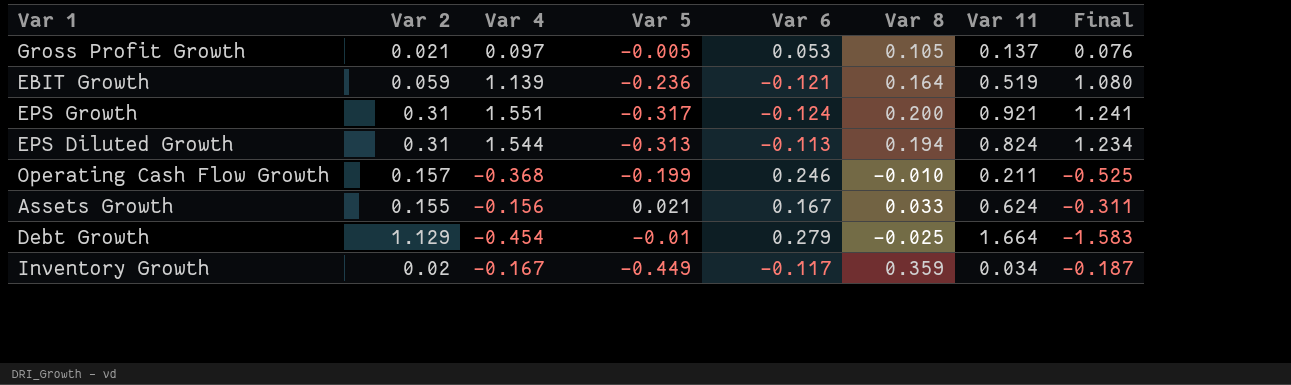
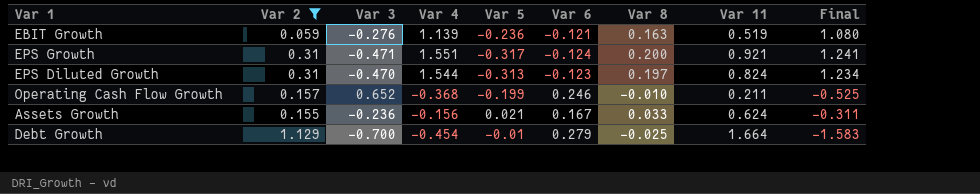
filter: none -> Var 2 >= 0.059
column Var 3 | position: none -> 3
EBIT Growth | Var 8: 0.164 -> 0.163
EPS Diluted Growth | Var 6: -0.113 -> -0.123
EPS Diluted Growth | Var 8: 0.194 -> 0.197

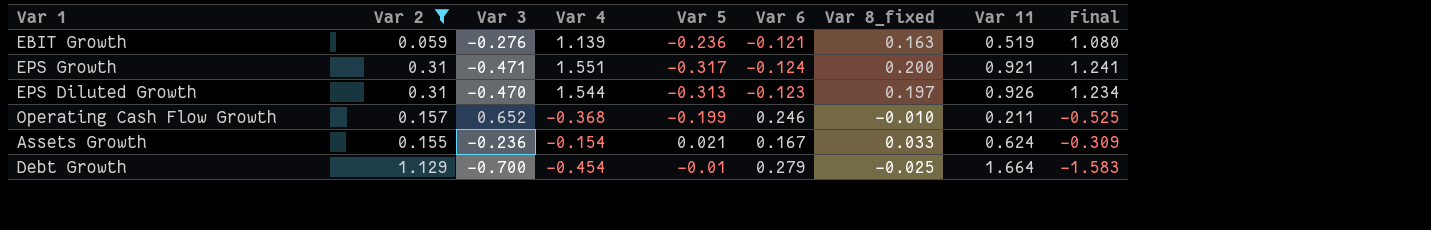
column name: Var 8 -> Var 8_fixed
EPS Diluted Growth | Var 11: 0.824 -> 0.926
Assets Growth | Var 4: -0.156 -> -0.154
Assets Growth | Final: -0.311 -> -0.309

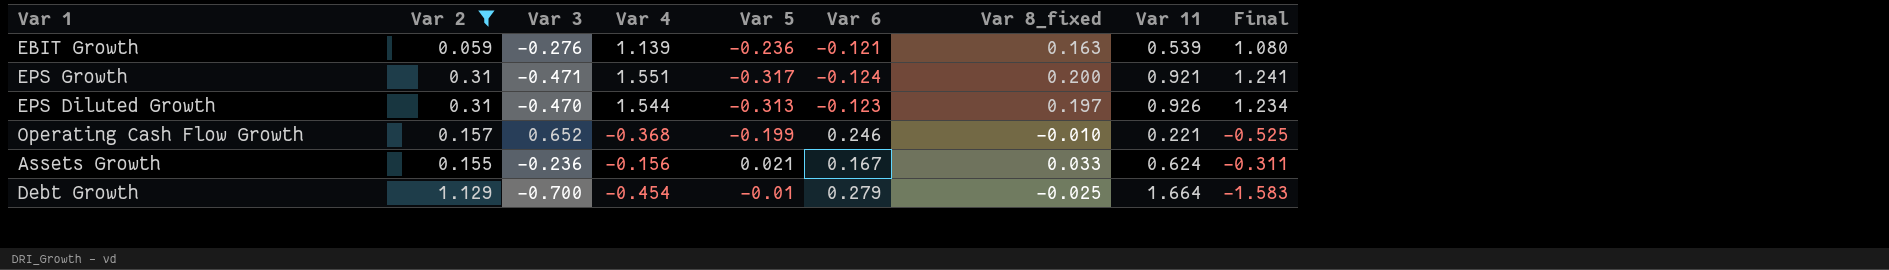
EBIT Growth | Var 11: 0.519 -> 0.539
Operating Cash Flow Growth | Var 11: 0.211 -> 0.221
Assets Growth | Var 4: -0.154 -> -0.156
Assets Growth | Final: -0.309 -> -0.311

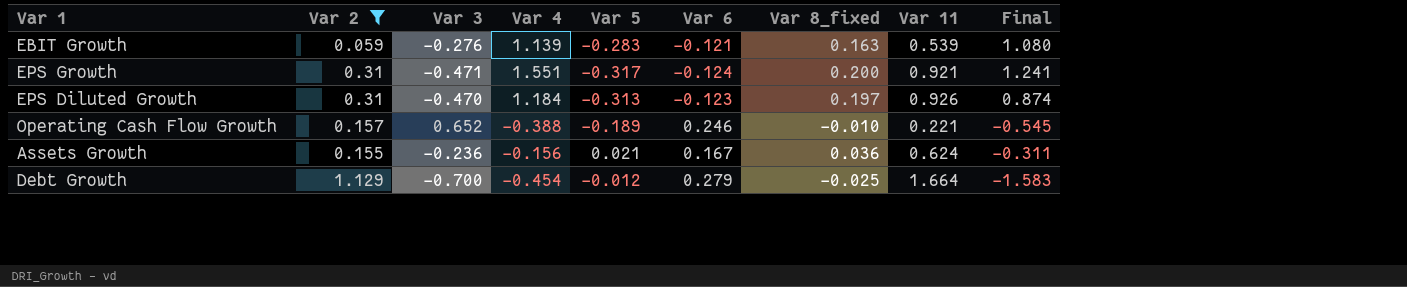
EBIT Growth | Var 5: -0.236 -> -0.283
EPS Diluted Growth | Var 4: 1.544 -> 1.184
EPS Diluted Growth | Final: 1.234 -> 0.874
Operating Cash Flow Growth | Var 4: -0.368 -> -0.388
Operating Cash Flow Growth | Var 5: -0.199 -> -0.189
Operating Cash Flow Growth | Final: -0.525 -> -0.545
Assets Growth | Var 8_fixed: 0.033 -> 0.036
Debt Growth | Var 5: -0.01 -> -0.012

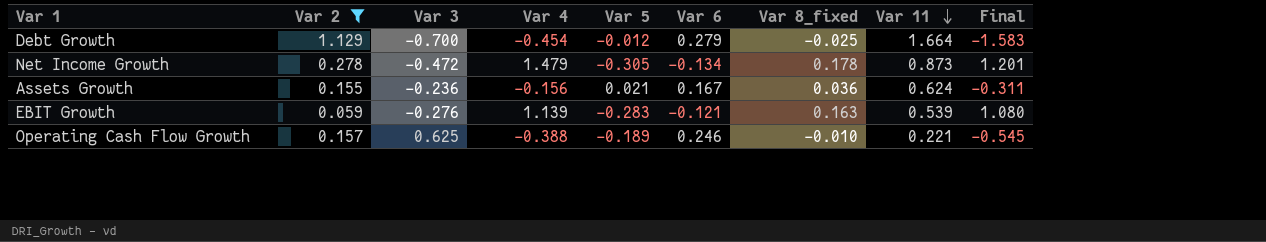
row order: none -> Var 11 descending
row EPS Growth: 0.31 | -0.471 | 1.551 | -0.317 | -0.124 | 0.200 | 0.921 | 1.241 -> none
row EPS Diluted Growth: 0.31 | -0.470 | 1.184 | -0.313 | -0.123 | 0.197 | 0.926 | 0.874 -> none
row Net Income Growth: none -> 0.278 | -0.472 | 1.479 | -0.305 | -0.134 | 0.178 | 0.873 | 1.201
Operating Cash Flow Growth | Var 3: 0.652 -> 0.625

